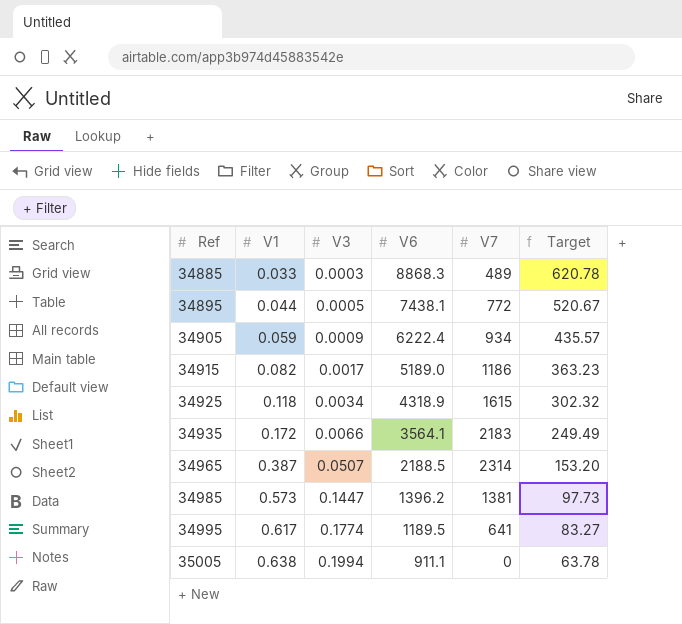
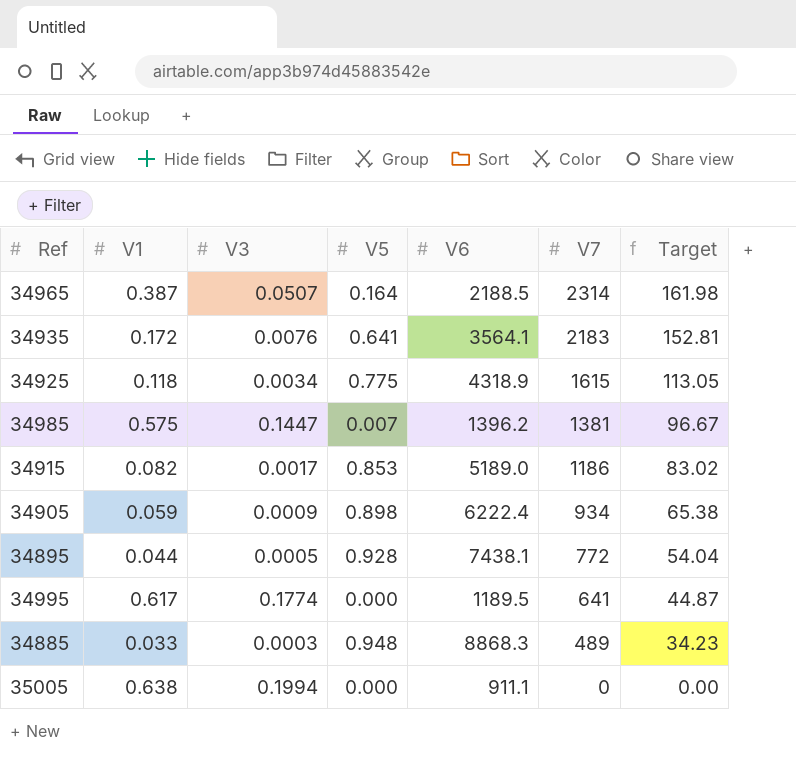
row order: Ref ascending -> V7 descending
column V5 | position: none -> 4
column Target | formula: [V6] * 0.07 -> [V7] * 0.07
34935 | V3: 0.0066 -> 0.0076
34985 | V1: 0.573 -> 0.575

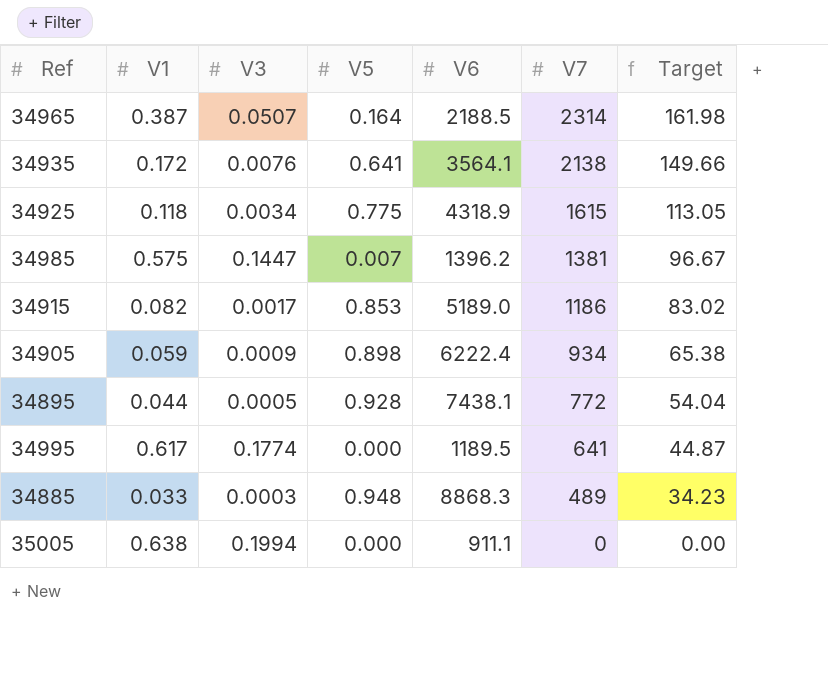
34935 | V7: 2183 -> 2138
34935 | Target: 152.81 -> 149.66

